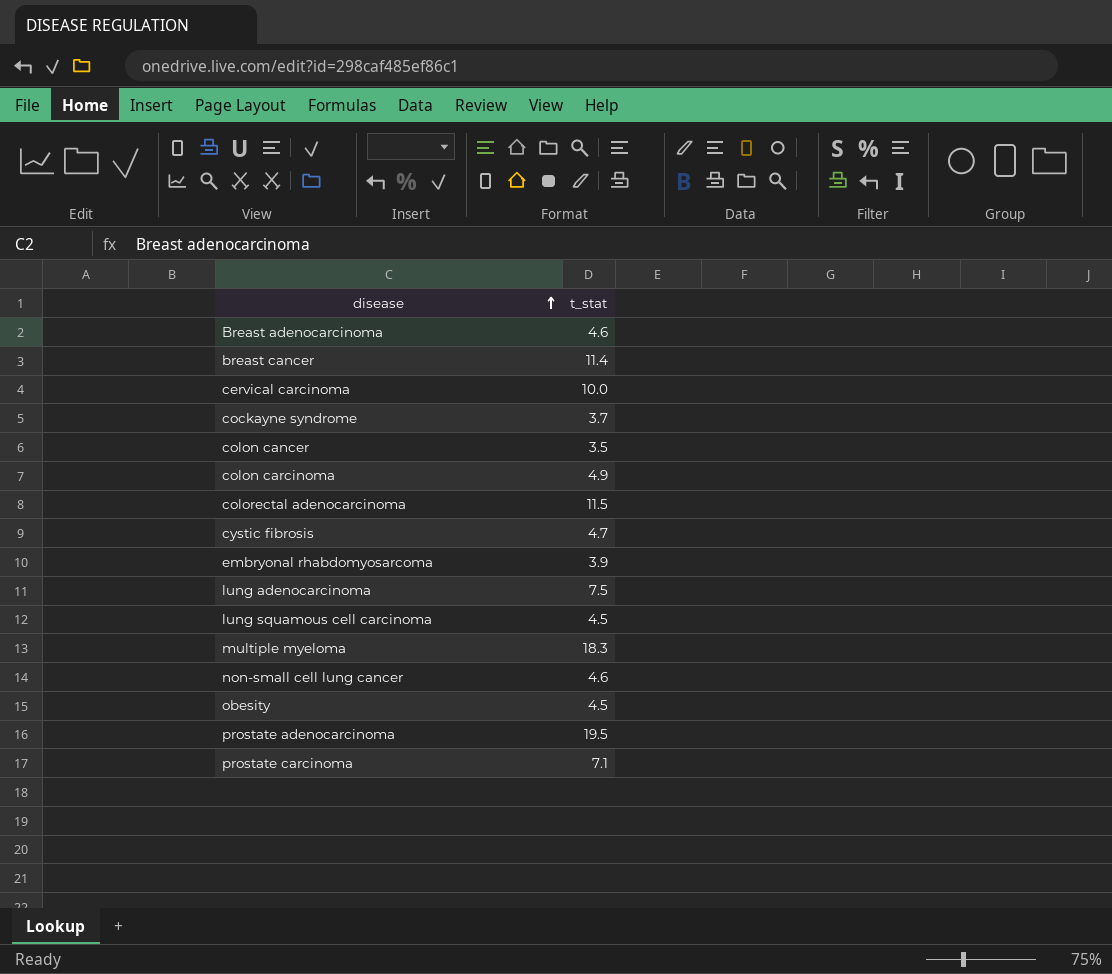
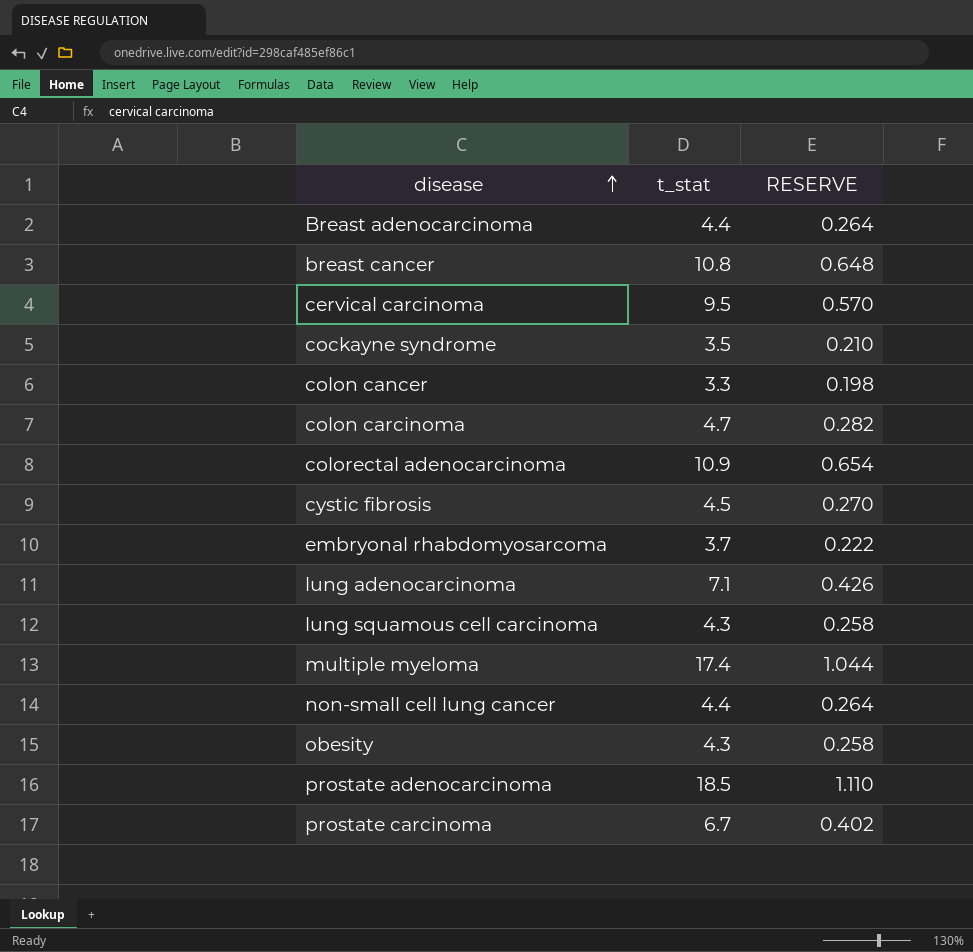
column RESERVE | formula: none -> [t_stat] * 0.06
Breast adenocarcinoma | t_stat: 4.6 -> 4.4
breast cancer | t_stat: 11.4 -> 10.8
cervical carcinoma | t_stat: 10.0 -> 9.5
cockayne syndrome | t_stat: 3.7 -> 3.5
colon cancer | t_stat: 3.5 -> 3.3
colon carcinoma | t_stat: 4.9 -> 4.7
colorectal adenocarcinoma | t_stat: 11.5 -> 10.9
cystic fibrosis | t_stat: 4.7 -> 4.5
embryonal rhabdomyosarcoma | t_stat: 3.9 -> 3.7
lung adenocarcinoma | t_stat: 7.5 -> 7.1
lung squamous cell carcinoma | t_stat: 4.5 -> 4.3
multiple myeloma | t_stat: 18.3 -> 17.4
non-small cell lung cancer | t_stat: 4.6 -> 4.4
obesity | t_stat: 4.5 -> 4.3
prostate adenocarcinoma | t_stat: 19.5 -> 18.5
prostate carcinoma | t_stat: 7.1 -> 6.7

